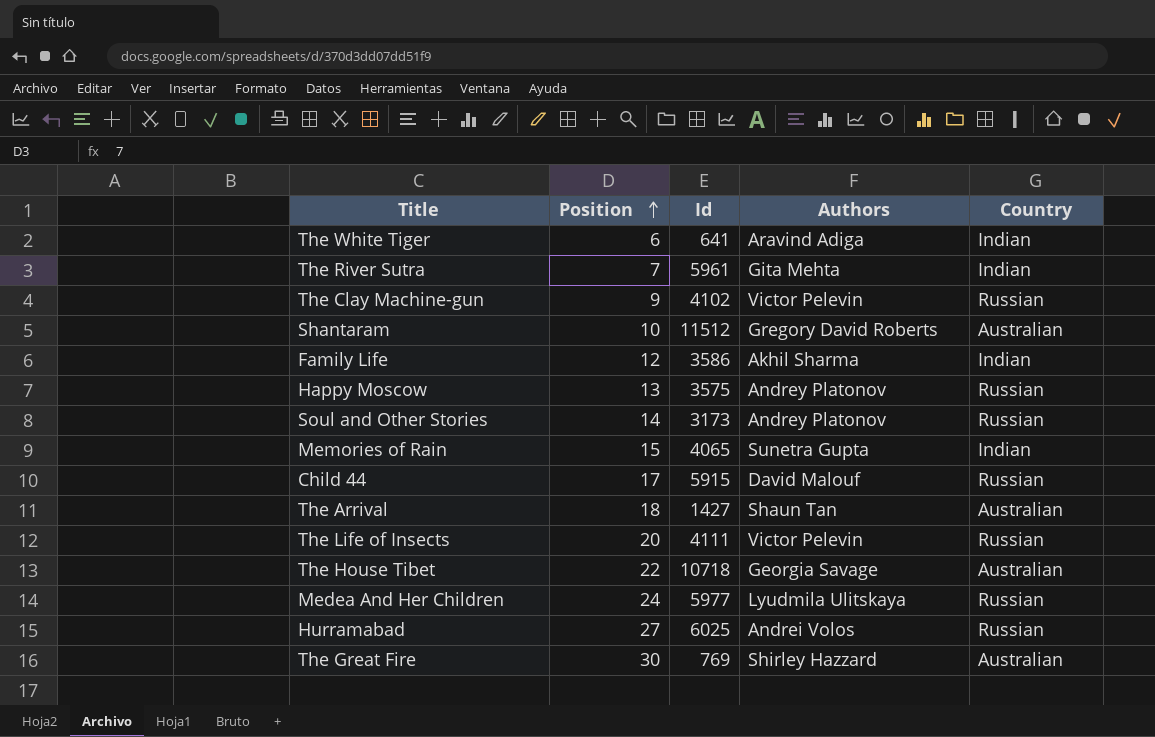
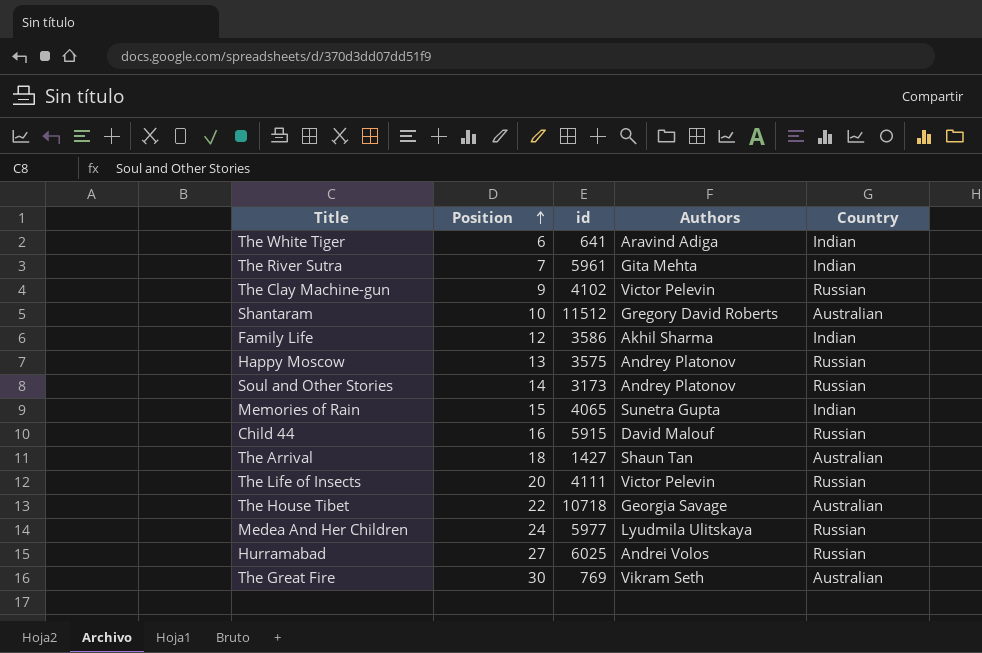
column name: Id -> id
Child 44 | Position: 17 -> 16
The Great Fire | Authors: Shirley Hazzard -> Vikram Seth

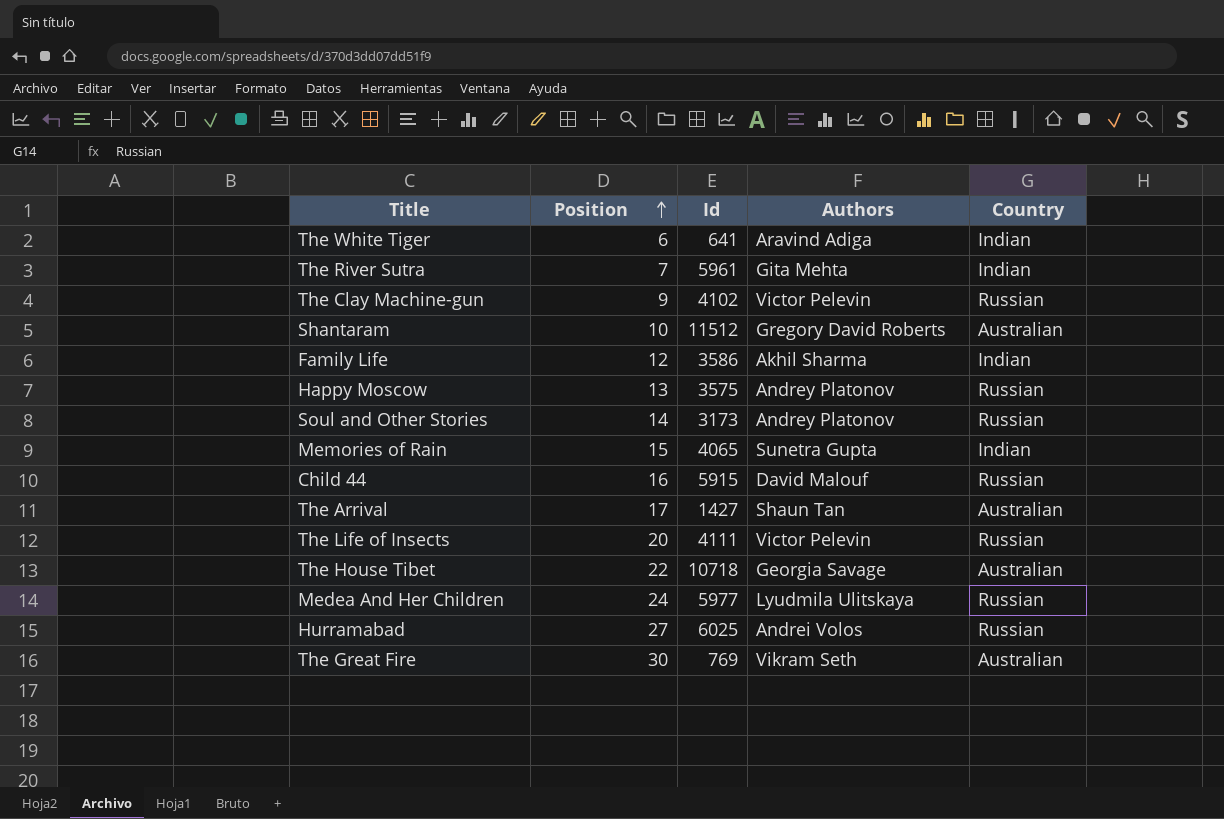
column name: id -> Id
The Arrival | Position: 18 -> 17

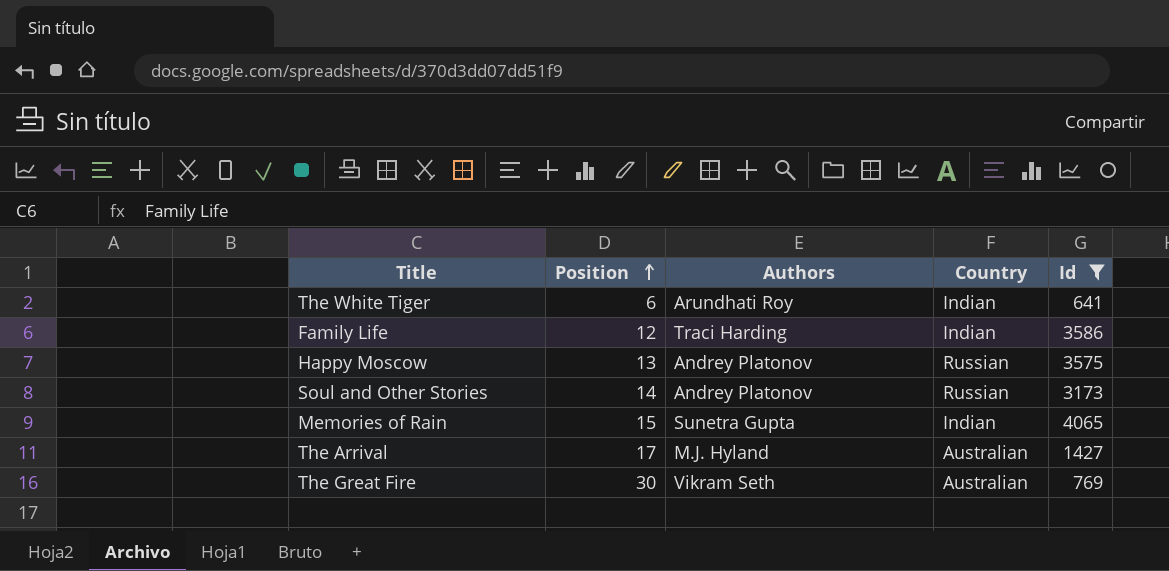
filter: none -> Id <= 4065
column Id | position: 3 -> 5
The White Tiger | Authors: Aravind Adiga -> Arundhati Roy
Family Life | Authors: Akhil Sharma -> Traci Harding
The Arrival | Authors: Shaun Tan -> M.J. Hyland

